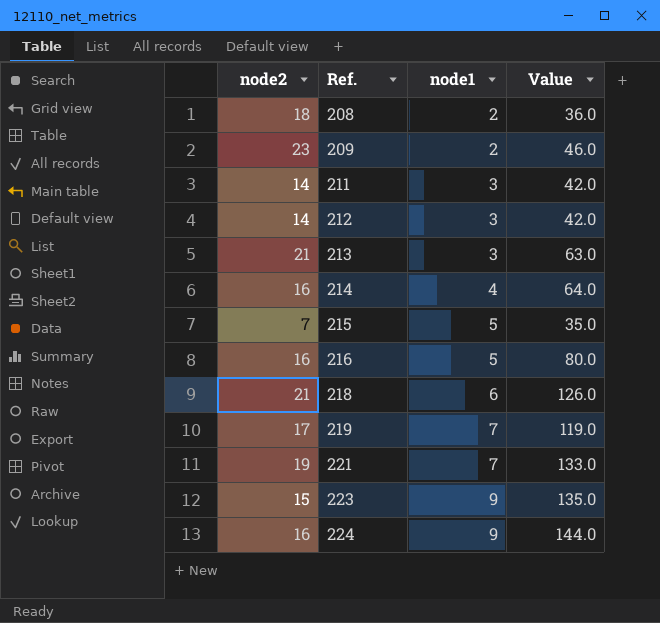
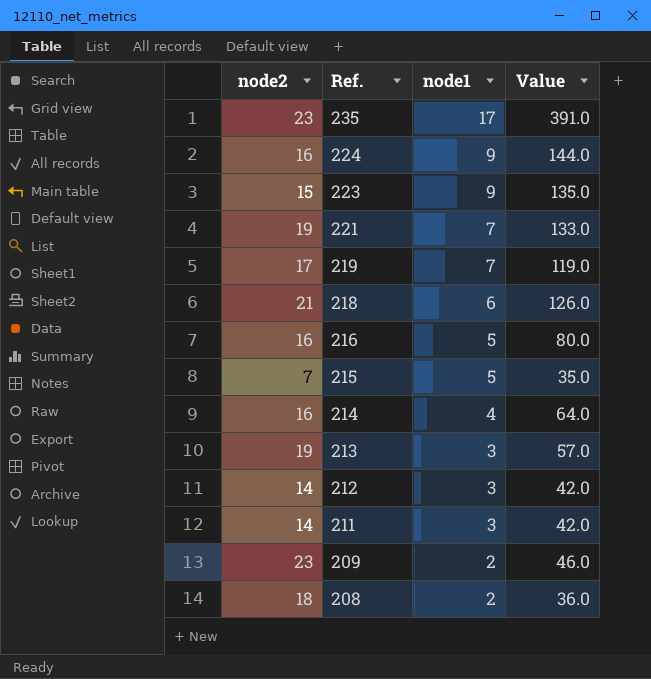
row order: Ref. ascending -> Ref. descending
row 235: none -> 23 | 17 | 391.0
213 | node2: 21 -> 19
213 | Value: 63.0 -> 57.0

